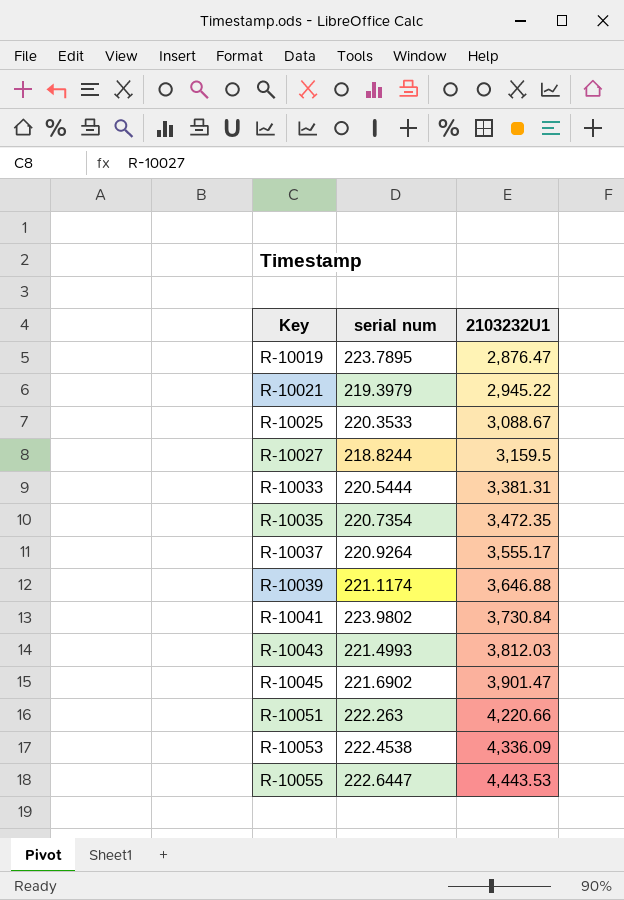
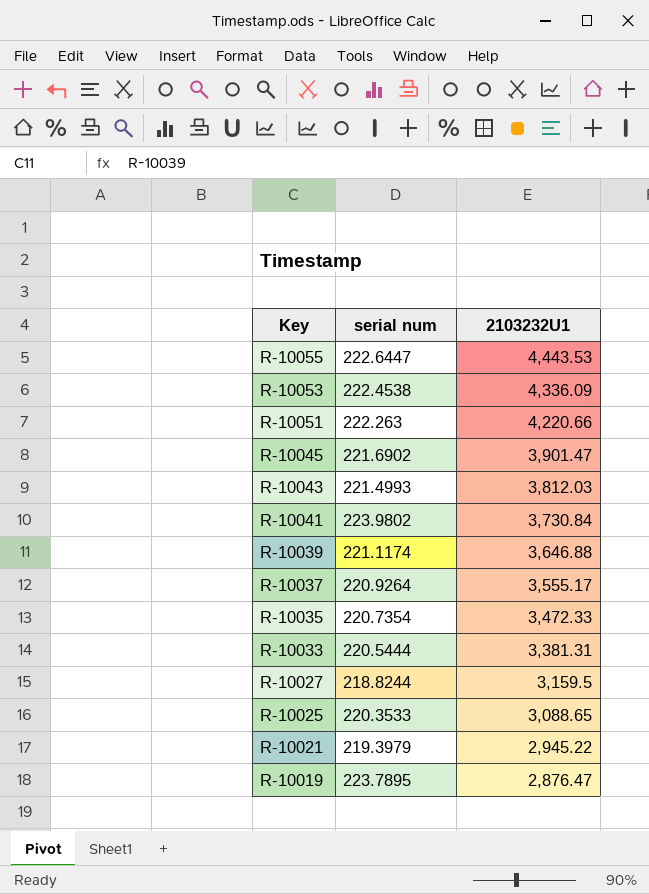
row order: Key ascending -> Key descending
R-10035 | 2103232U1: 3,472.35 -> 3,472.33
R-10025 | 2103232U1: 3,088.67 -> 3,088.65

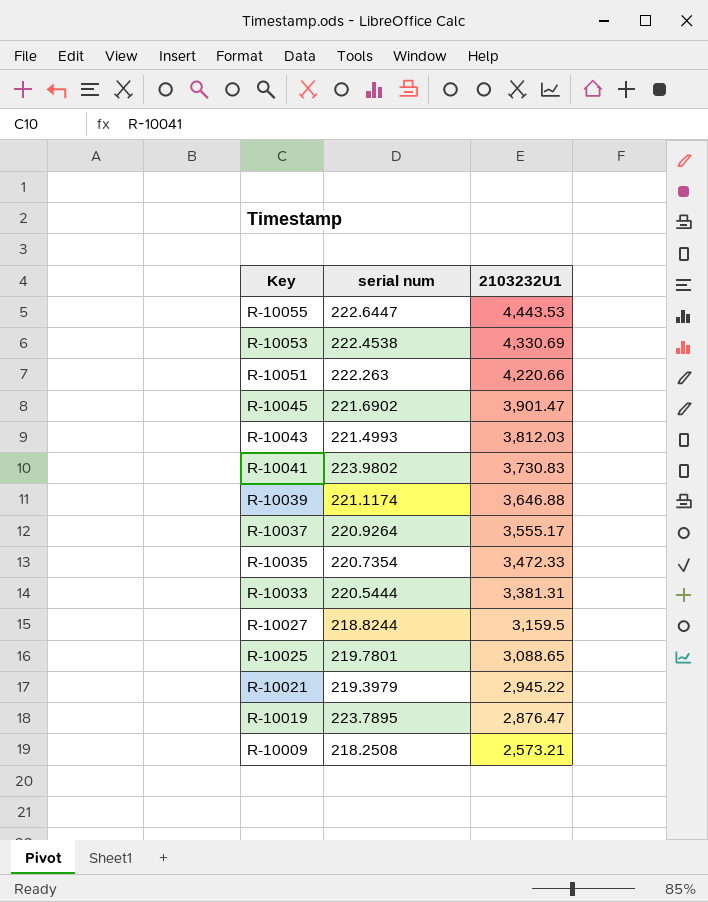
R-10053 | 2103232U1: 4,336.09 -> 4,330.69
R-10041 | 2103232U1: 3,730.84 -> 3,730.83
R-10025 | serial num: 220.3533 -> 219.7801
row R-10009: none -> 218.2508 | 2,573.21

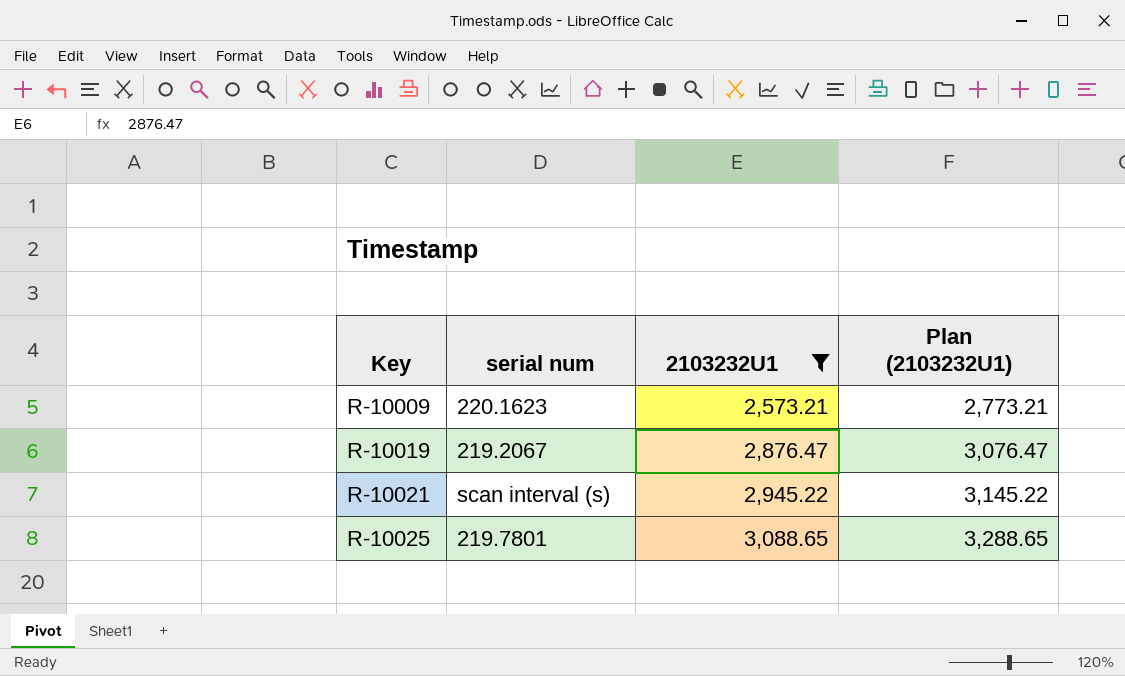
filter: none -> 2103232U1 <= 3,088.65
row order: Key descending -> Key ascending
column Plan (2103232U1) | formula: none -> [2103232U1] + 200
R-10009 | serial num: 218.2508 -> 220.1623
R-10019 | serial num: 223.7895 -> 219.2067
R-10021 | serial num: 219.3979 -> scan interval (s)

